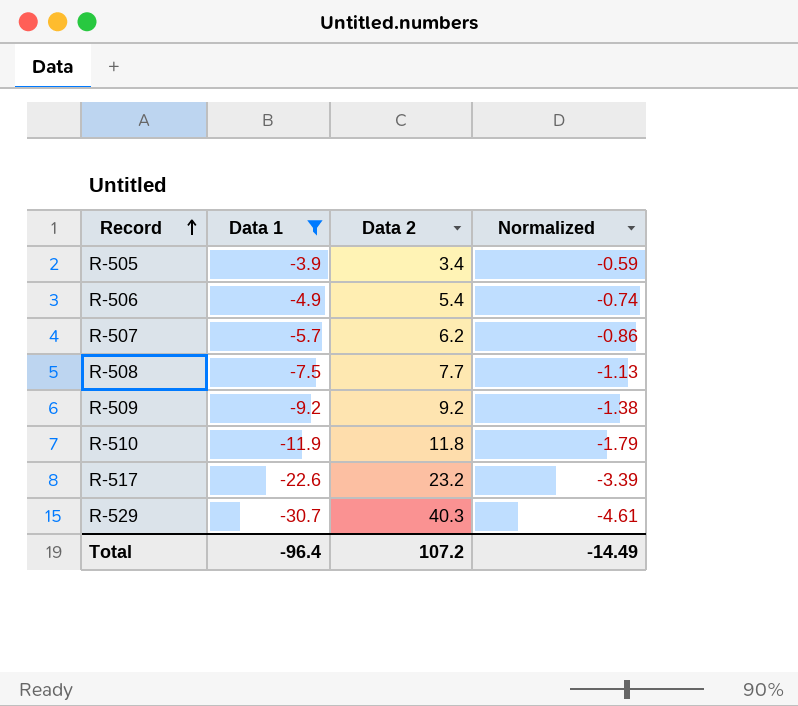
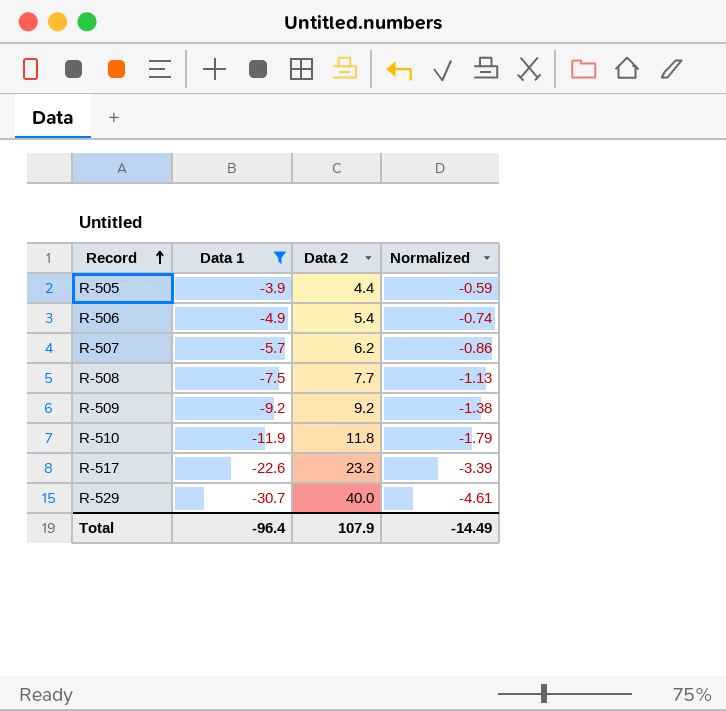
R-505 | Data 2: 3.4 -> 4.4
R-529 | Data 2: 40.3 -> 40.0
Total | Data 2: 107.2 -> 107.9

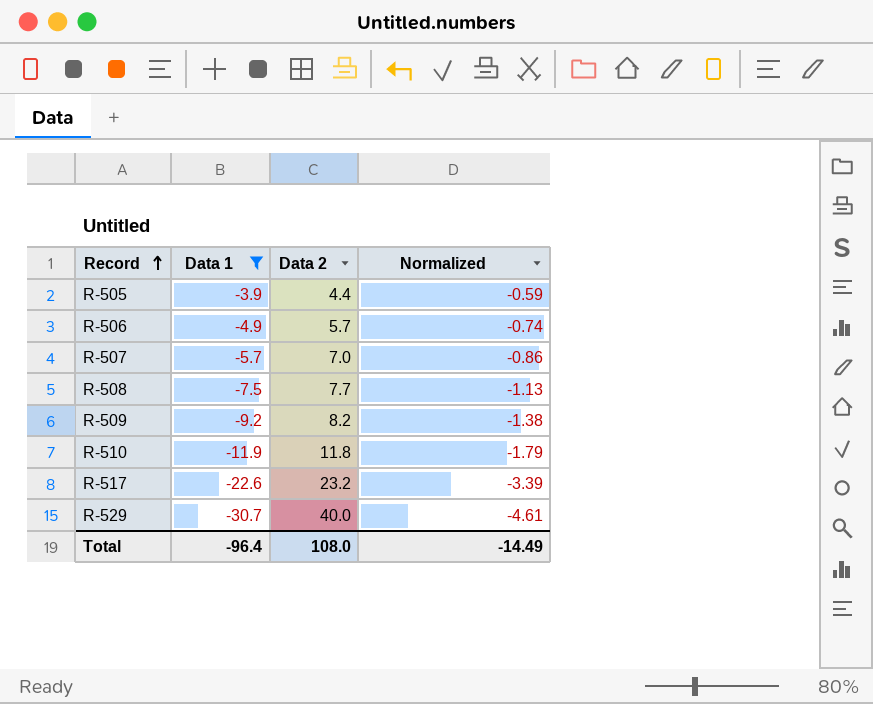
R-506 | Data 2: 5.4 -> 5.7
R-507 | Data 2: 6.2 -> 7.0
R-509 | Data 2: 9.2 -> 8.2
Total | Data 2: 107.9 -> 108.0

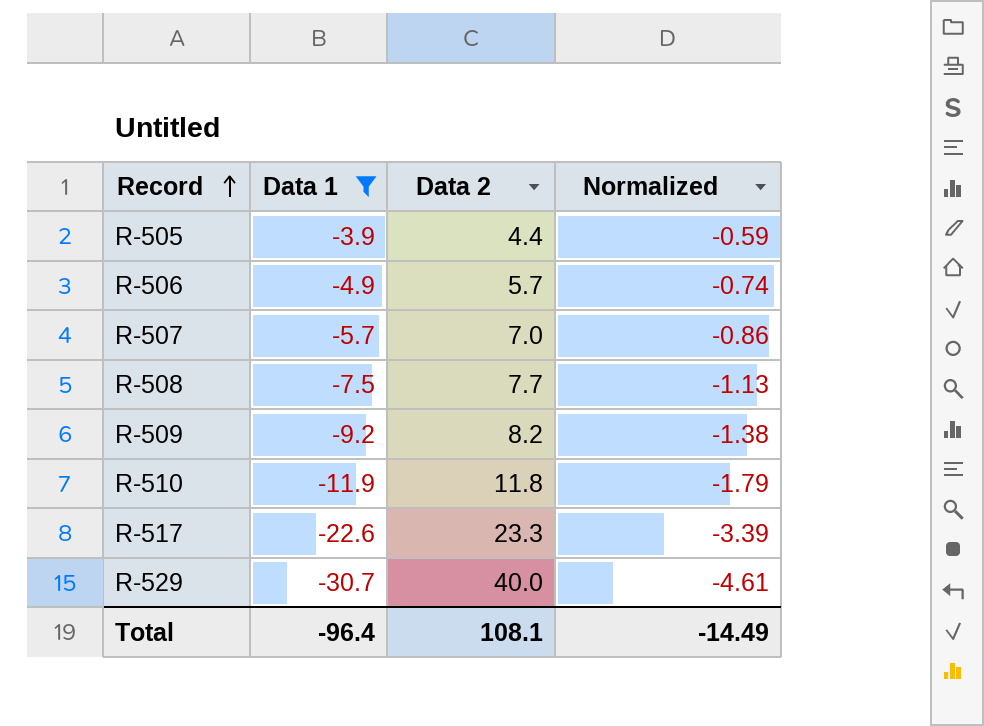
R-517 | Data 2: 23.2 -> 23.3
Total | Data 2: 108.0 -> 108.1

